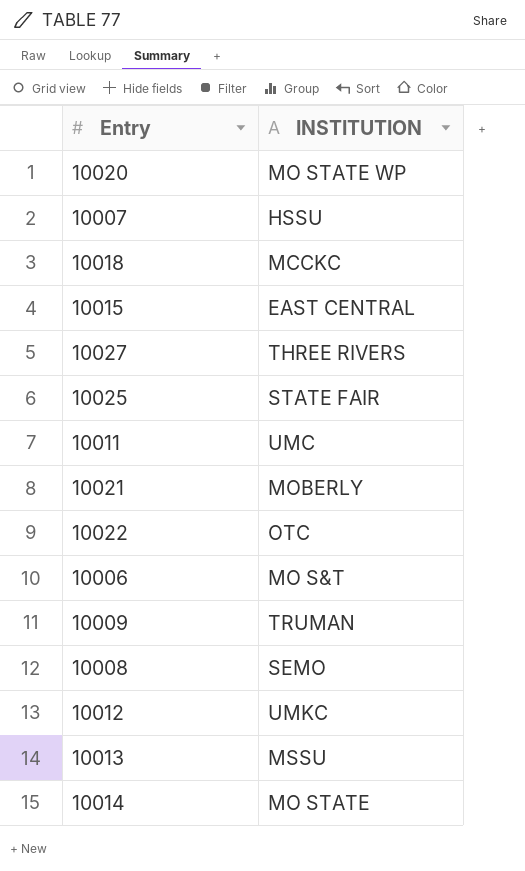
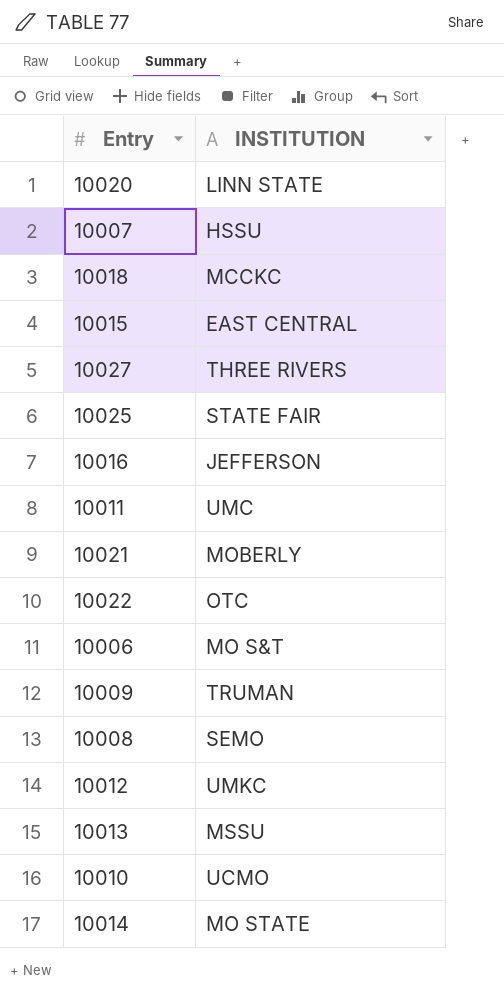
10020 | INSTITUTION: MO STATE WP -> LINN STATE
row 10016: none -> JEFFERSON
row 10010: none -> UCMO

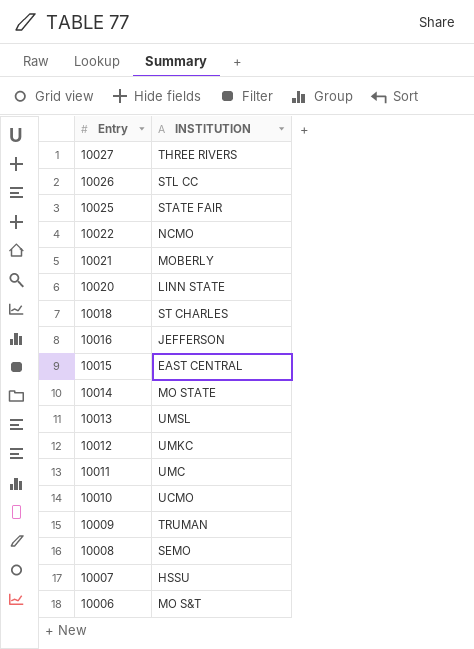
row order: none -> Entry descending
row 10026: none -> STL CC
10022 | INSTITUTION: OTC -> NCMO
10018 | INSTITUTION: MCCKC -> ST CHARLES
10013 | INSTITUTION: MSSU -> UMSL

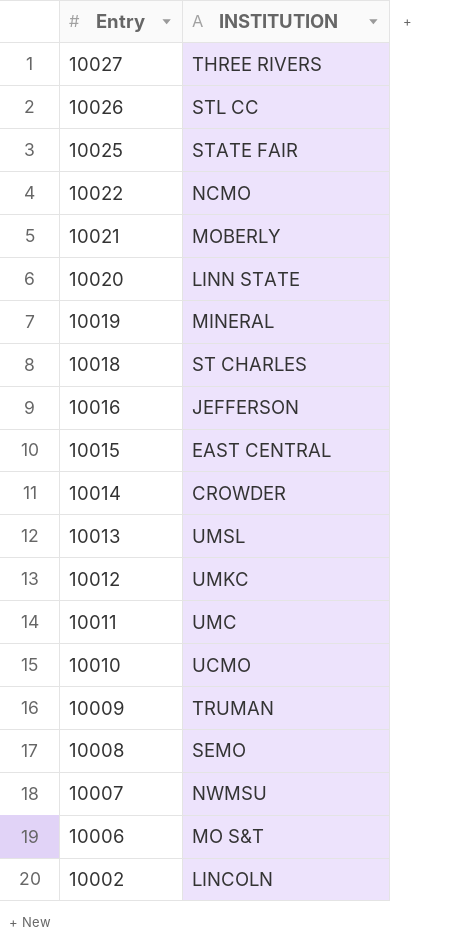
row 10019: none -> MINERAL
10014 | INSTITUTION: MO STATE -> CROWDER
10007 | INSTITUTION: HSSU -> NWMSU
row 10002: none -> LINCOLN

